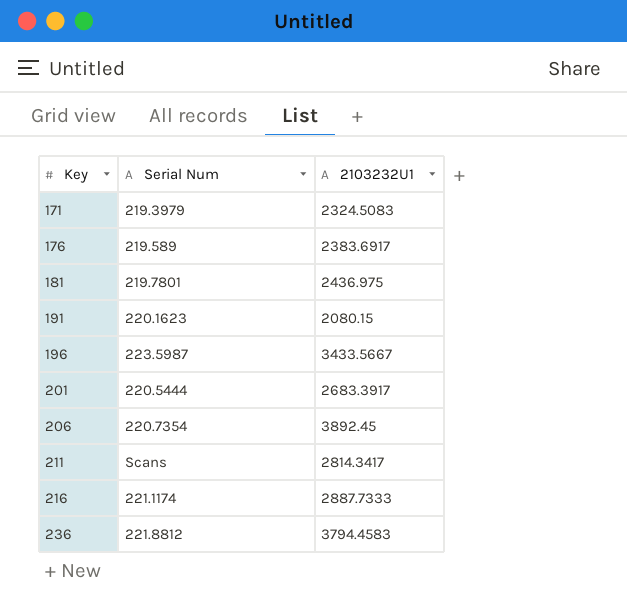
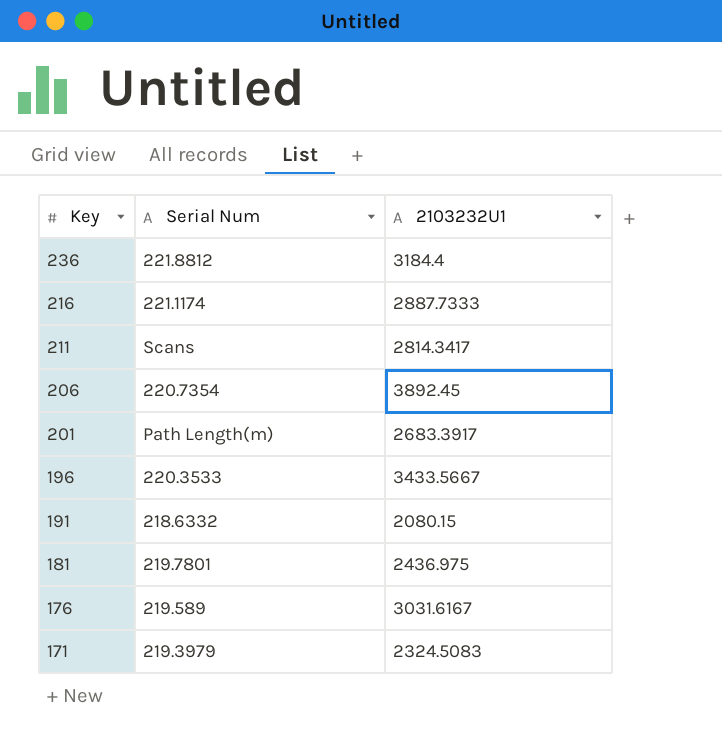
row order: Key ascending -> Key descending
236 | 2103232U1: 3794.4583 -> 3184.4
201 | Serial Num: 220.5444 -> Path Length(m)
196 | Serial Num: 223.5987 -> 220.3533
191 | Serial Num: 220.1623 -> 218.6332
176 | 2103232U1: 2383.6917 -> 3031.6167

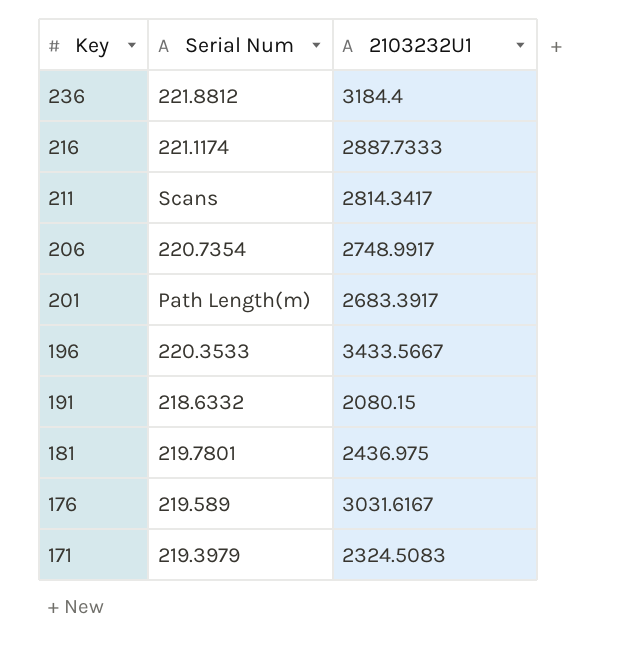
206 | 2103232U1: 3892.45 -> 2748.9917

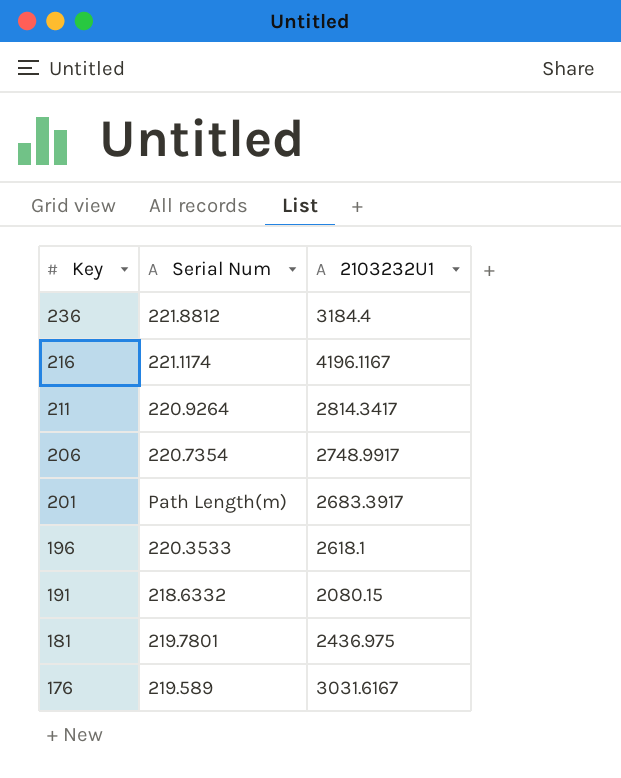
row 171: 219.3979 | 2324.5083 -> none
216 | 2103232U1: 2887.7333 -> 4196.1167
211 | Serial Num: Scans -> 220.9264
196 | 2103232U1: 3433.5667 -> 2618.1

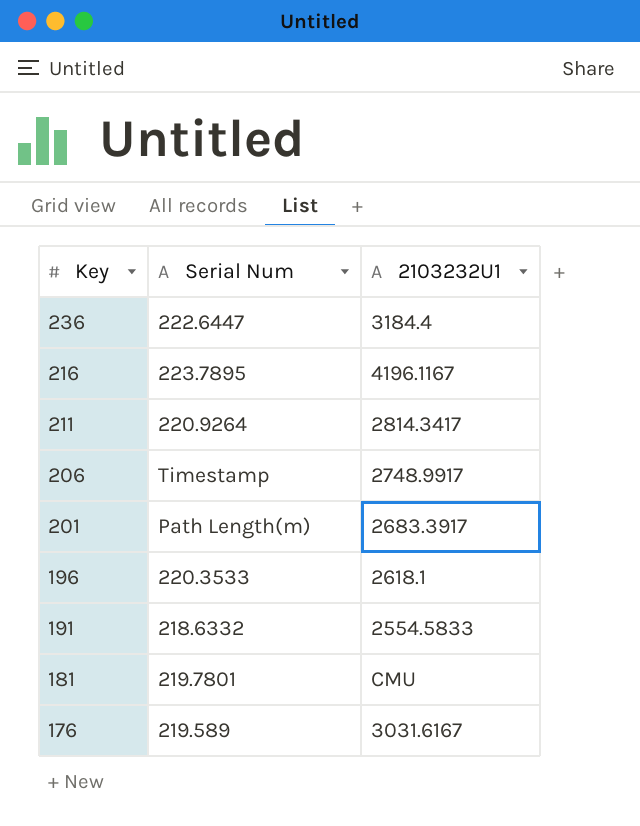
236 | Serial Num: 221.8812 -> 222.6447
216 | Serial Num: 221.1174 -> 223.7895
206 | Serial Num: 220.7354 -> Timestamp
191 | 2103232U1: 2080.15 -> 2554.5833
181 | 2103232U1: 2436.975 -> CMU

